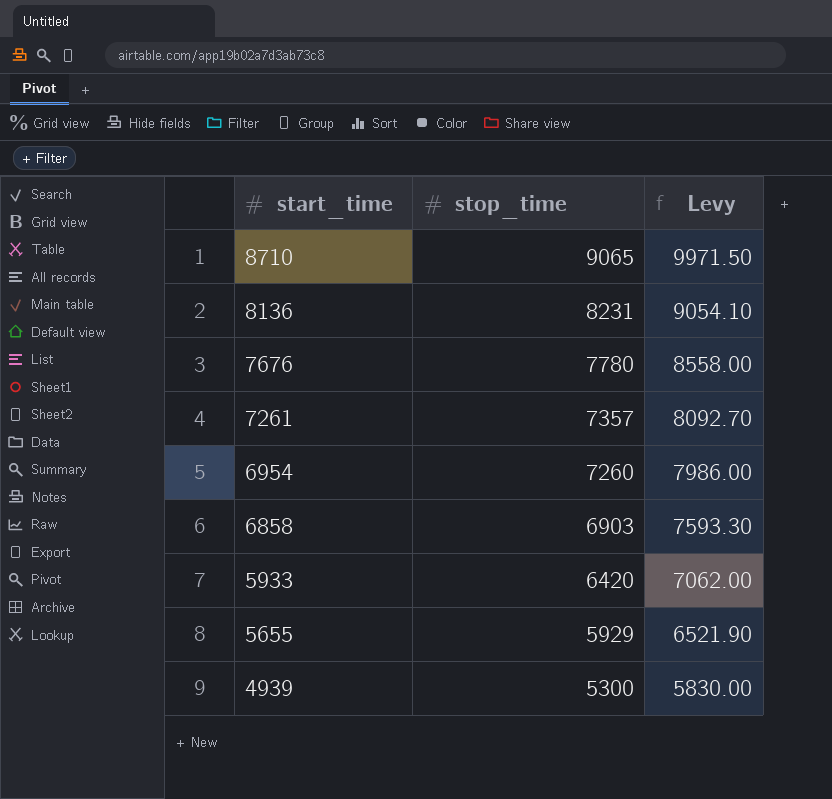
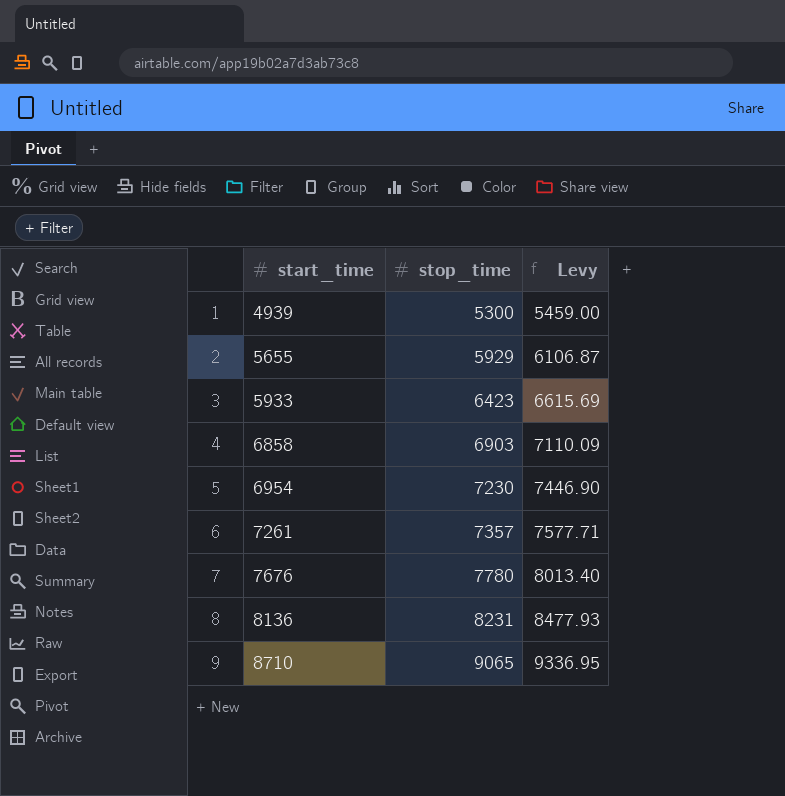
row order: start_time descending -> start_time ascending
column Levy | formula: [stop_time] * 1.1 -> [stop_time] * 1.03
5933 | stop_time: 6420 -> 6423
6954 | stop_time: 7260 -> 7230

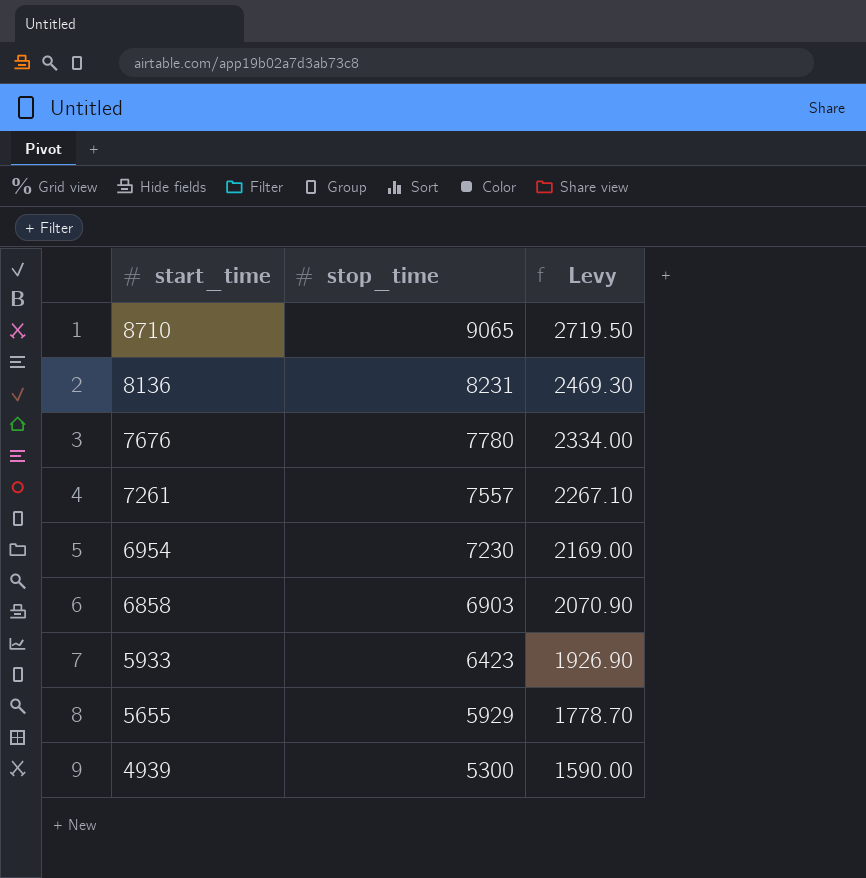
row order: start_time ascending -> start_time descending
column Levy | formula: [stop_time] * 1.03 -> [stop_time] * 0.3
7261 | stop_time: 7357 -> 7557

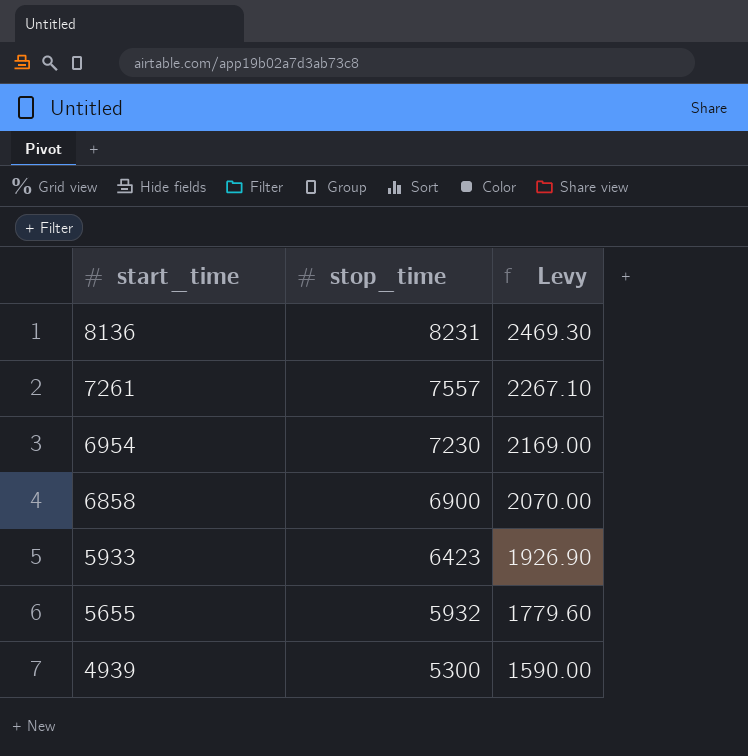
row 8710: 9065 | 2719.50 -> none
row 7676: 7780 | 2334.00 -> none
6858 | stop_time: 6903 -> 6900
6858 | Levy: 2070.90 -> 2070.00
5655 | stop_time: 5929 -> 5932
5655 | Levy: 1778.70 -> 1779.60

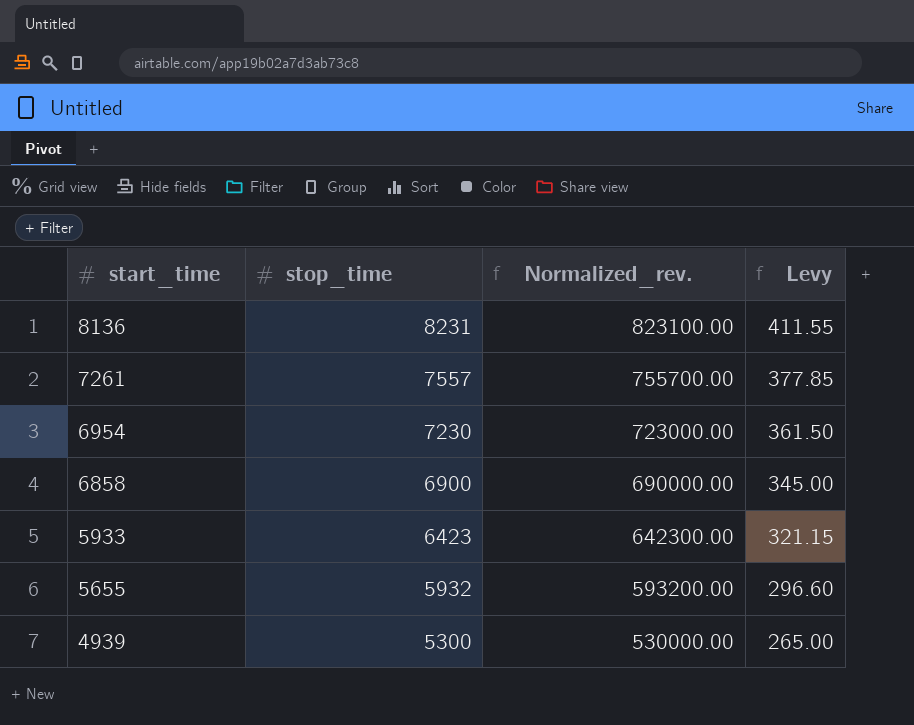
column Normalized_rev. | formula: none -> [stop_time] * 100
column Levy | formula: [stop_time] * 0.3 -> [stop_time] * 0.05

